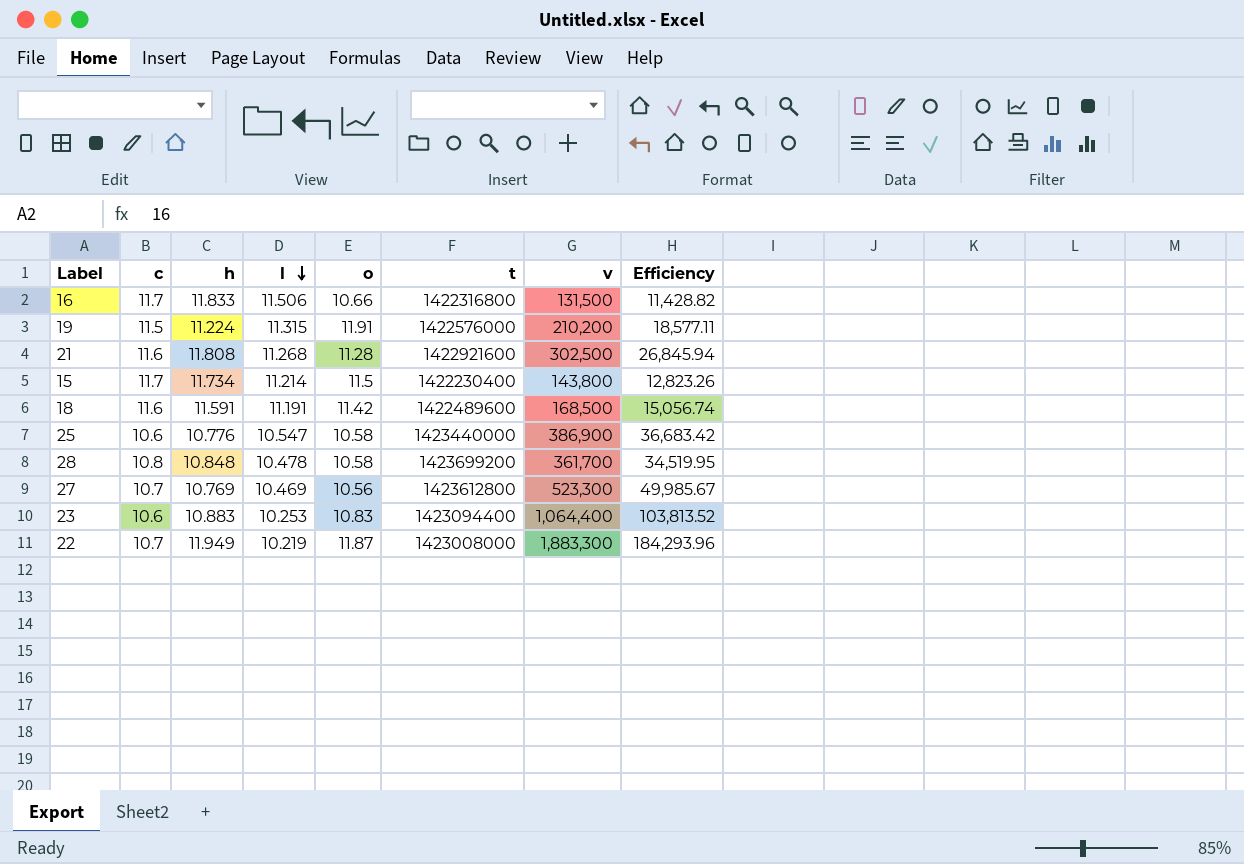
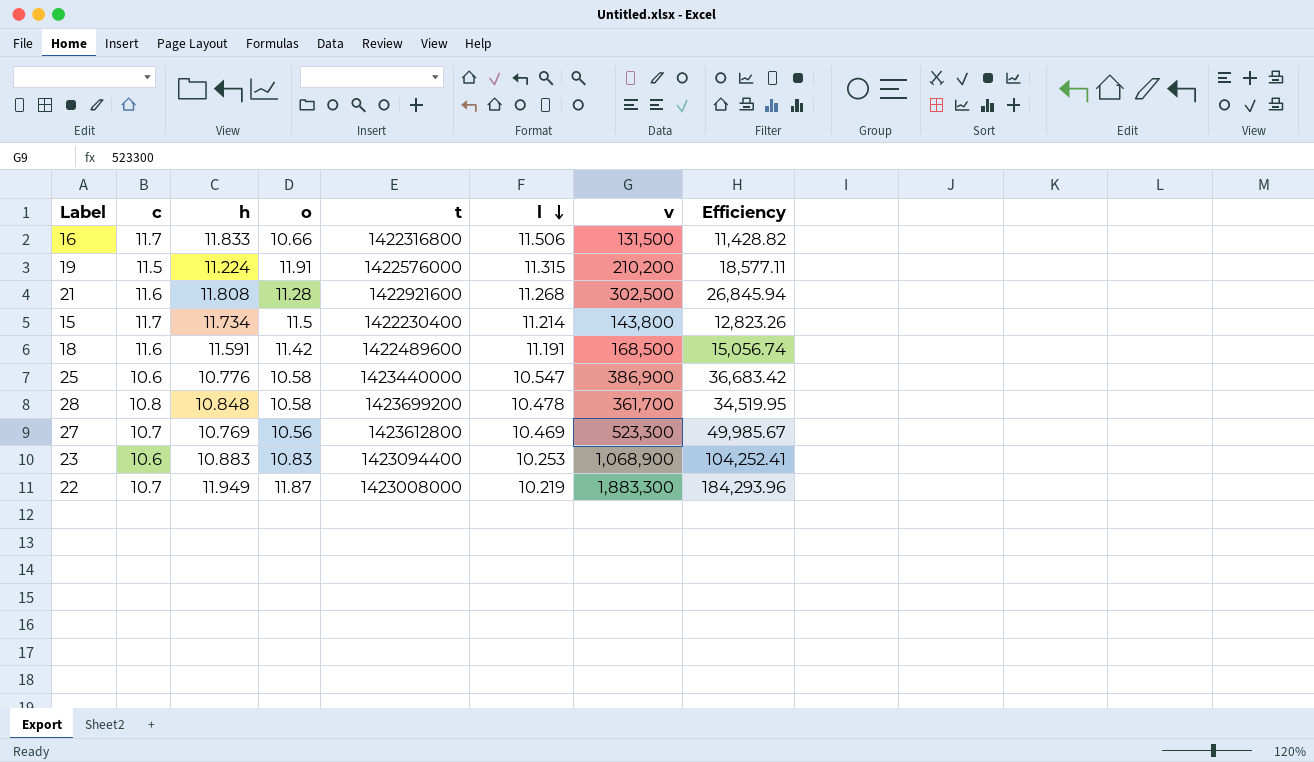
column l | position: 4 -> 6
23 | v: 1,064,400 -> 1,068,900
23 | Efficiency: 103,813.52 -> 104,252.41

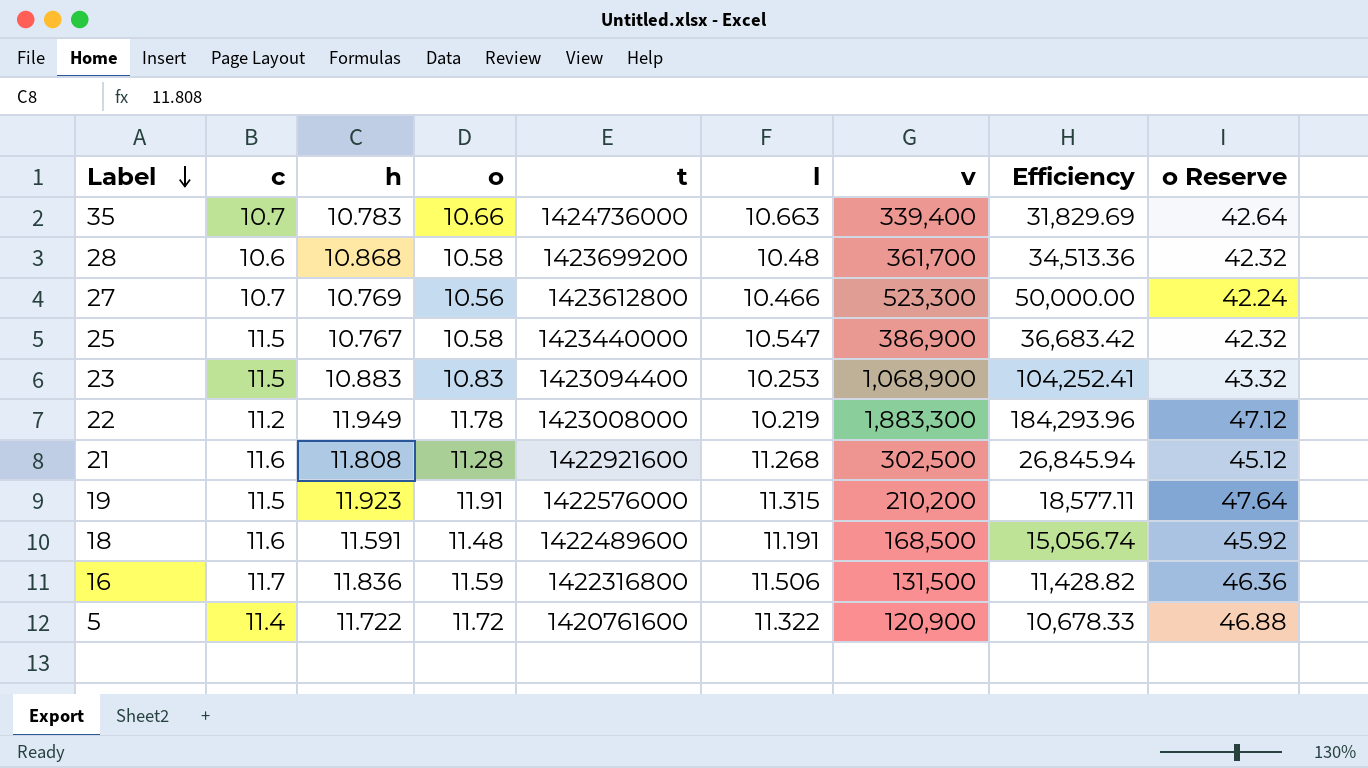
row order: l descending -> Label descending
column o Reserve | formula: none -> [o] * 4
row 15: 11.7 | 11.734 | 11.5 | 1422230400 | 11.214 | 143,800 | 12,823.26 -> none
row 35: none -> 10.7 | 10.783 | 10.66 | 1424736000 | 10.663 | 339,400 | 31,829.69 | 42.64
28 | c: 10.8 -> 10.6
28 | h: 10.848 -> 10.868
28 | l: 10.478 -> 10.48
28 | Efficiency: 34,519.95 -> 34,513.36
27 | l: 10.469 -> 10.466
27 | Efficiency: 49,985.67 -> 50,000.00
25 | c: 10.6 -> 11.5
25 | h: 10.776 -> 10.767
23 | c: 10.6 -> 11.5
22 | c: 10.7 -> 11.2
22 | o: 11.87 -> 11.78
19 | h: 11.224 -> 11.923
18 | o: 11.42 -> 11.48
16 | h: 11.833 -> 11.836
16 | o: 10.66 -> 11.59
row 5: none -> 11.4 | 11.722 | 11.72 | 1420761600 | 11.322 | 120,900 | 10,678.33 | 46.88

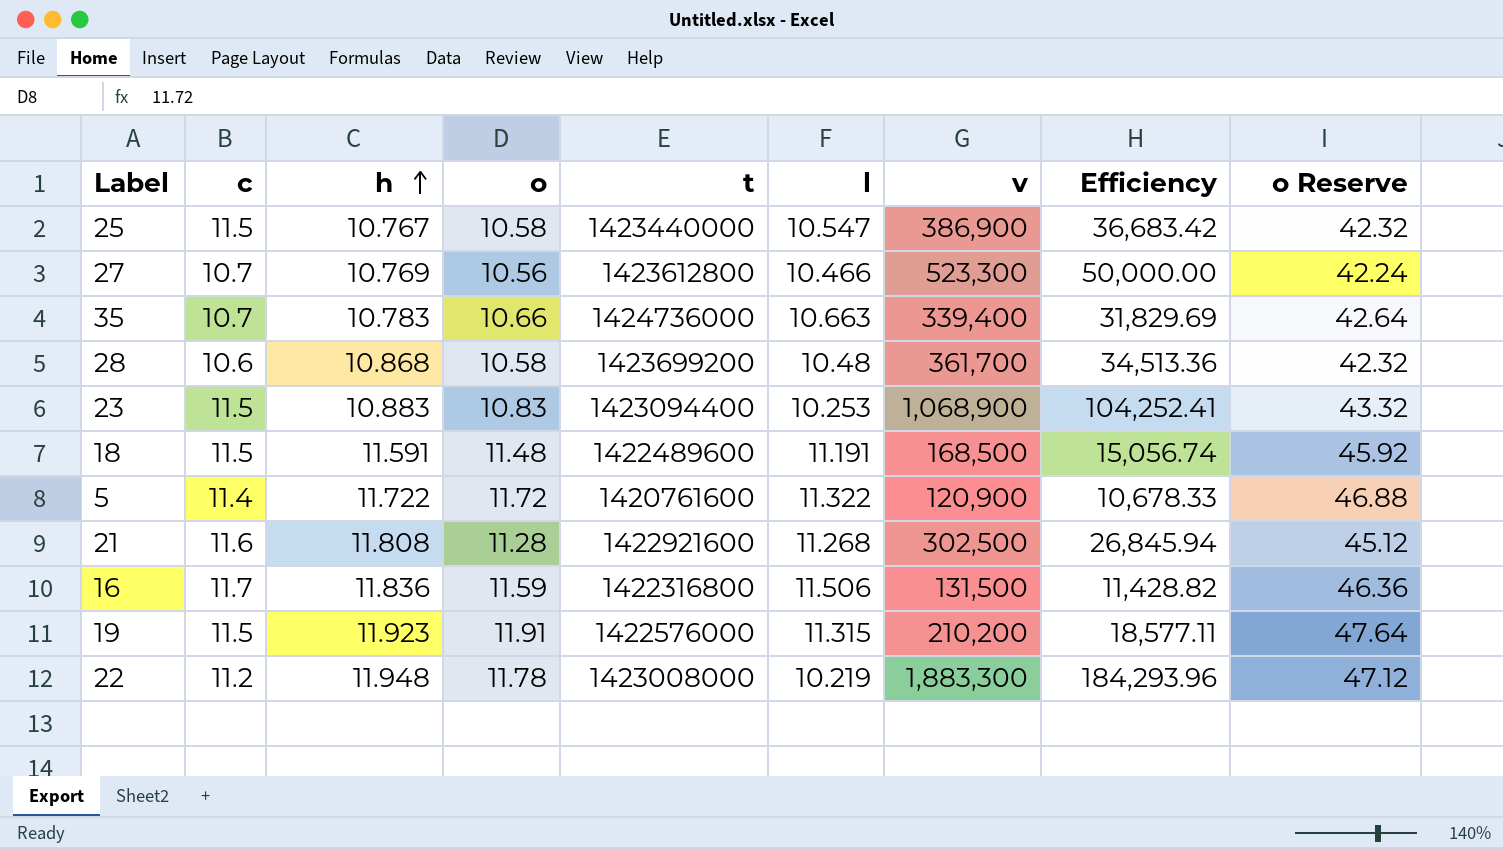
row order: Label descending -> h ascending
18 | c: 11.6 -> 11.5
22 | h: 11.949 -> 11.948

